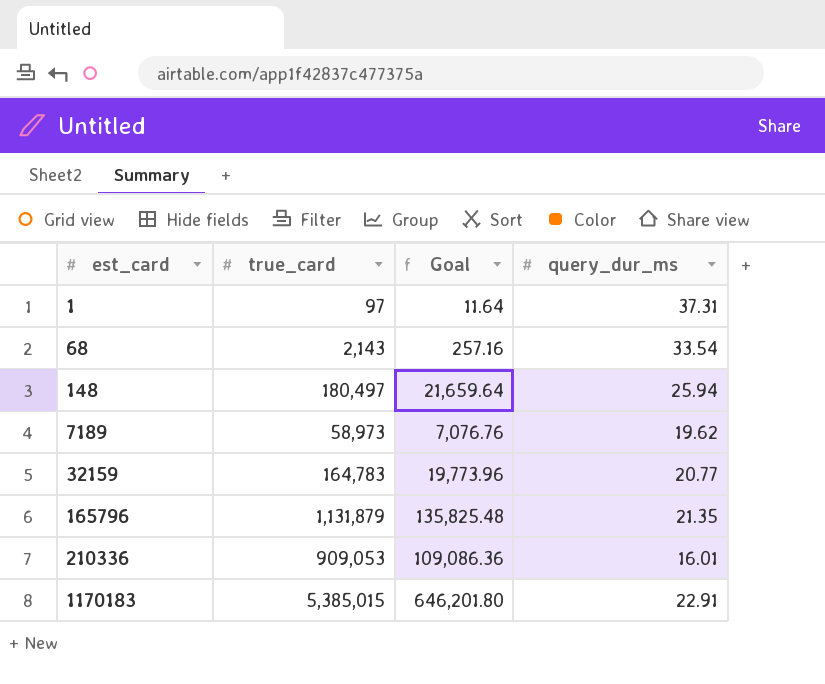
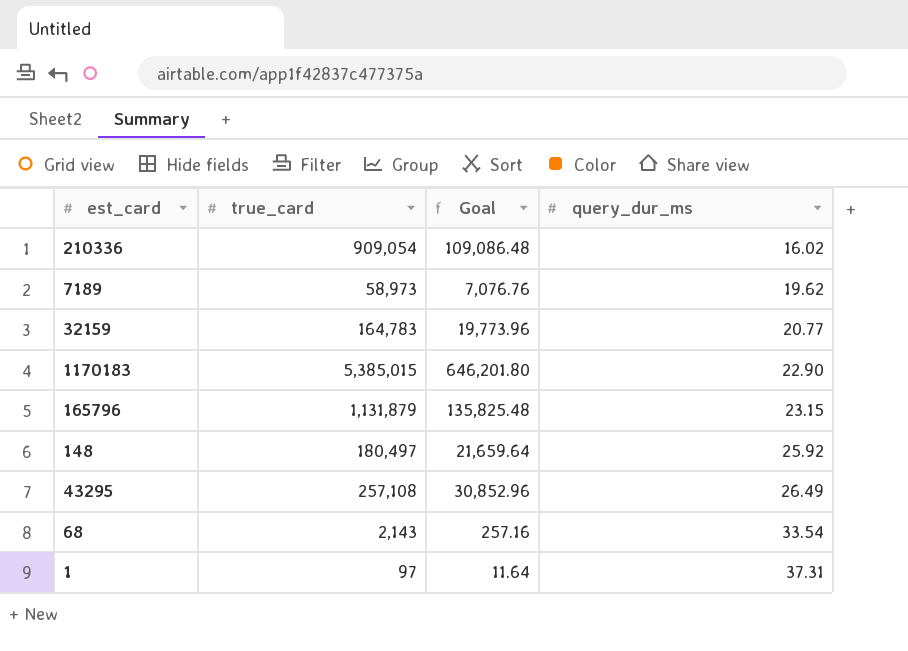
row order: est_card ascending -> query_dur_ms ascending
210336 | true_card: 909,053 -> 909,054
210336 | Goal: 109,086.36 -> 109,086.48
210336 | query_dur_ms: 16.01 -> 16.02
1170183 | query_dur_ms: 22.91 -> 22.90
165796 | query_dur_ms: 21.35 -> 23.15
148 | query_dur_ms: 25.94 -> 25.92
row 43295: none -> 257,108 | 30,852.96 | 26.49

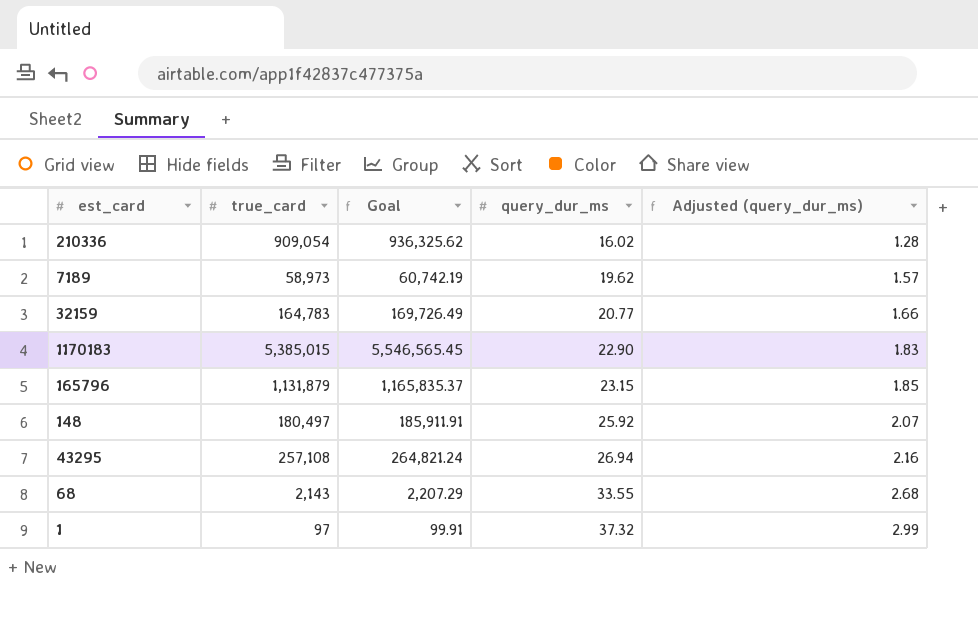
column Goal | formula: [true_card] * 0.12 -> [true_card] * 1.03
column Adjusted (query_dur_ms) | formula: none -> [query_dur_ms] * 0.08
43295 | query_dur_ms: 26.49 -> 26.94
68 | query_dur_ms: 33.54 -> 33.55
1 | query_dur_ms: 37.31 -> 37.32

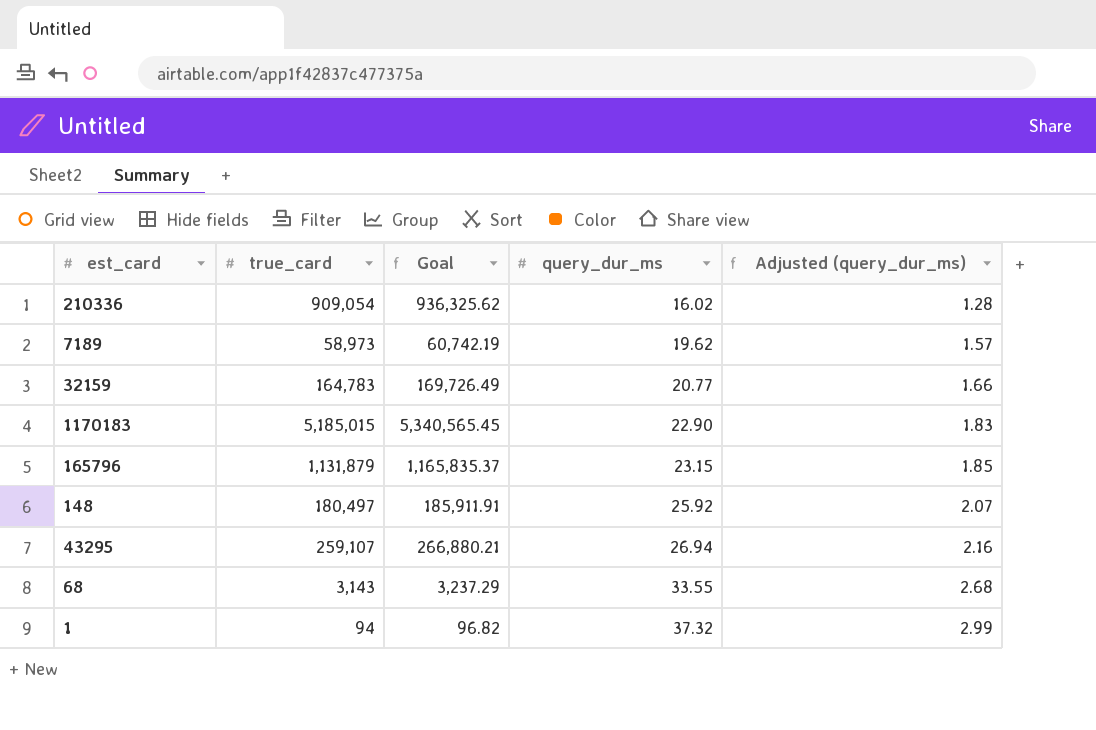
1170183 | true_card: 5,385,015 -> 5,185,015
1170183 | Goal: 5,546,565.45 -> 5,340,565.45
43295 | true_card: 257,108 -> 259,107
43295 | Goal: 264,821.24 -> 266,880.21
68 | true_card: 2,143 -> 3,143
68 | Goal: 2,207.29 -> 3,237.29
1 | true_card: 97 -> 94
1 | Goal: 99.91 -> 96.82

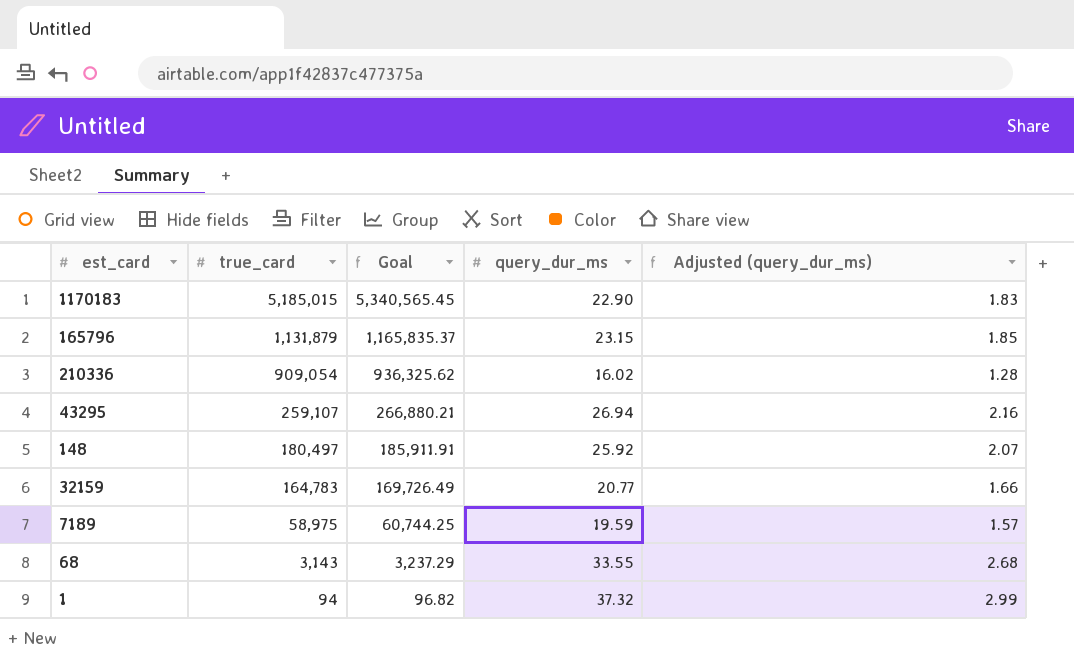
row order: query_dur_ms ascending -> true_card descending
7189 | true_card: 58,973 -> 58,975
7189 | Goal: 60,742.19 -> 60,744.25
7189 | query_dur_ms: 19.62 -> 19.59

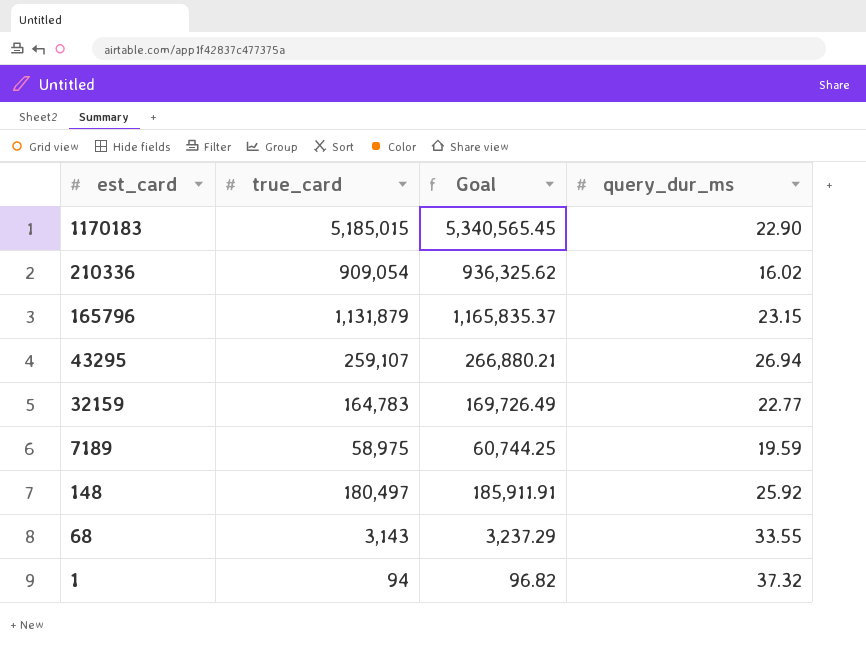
row order: true_card descending -> est_card descending
column Adjusted (query_dur_ms) | formula: [query_dur_ms] * 0.08 -> none
32159 | query_dur_ms: 20.77 -> 22.77

